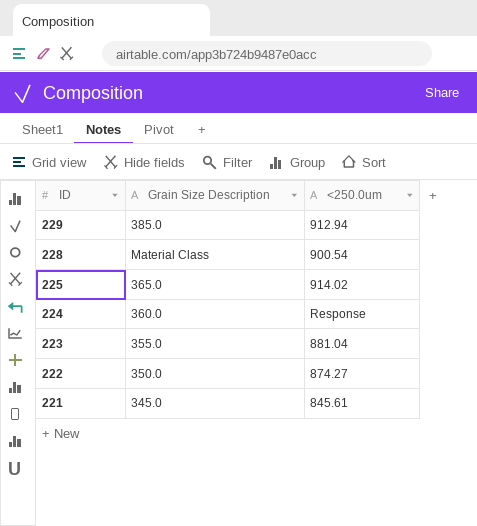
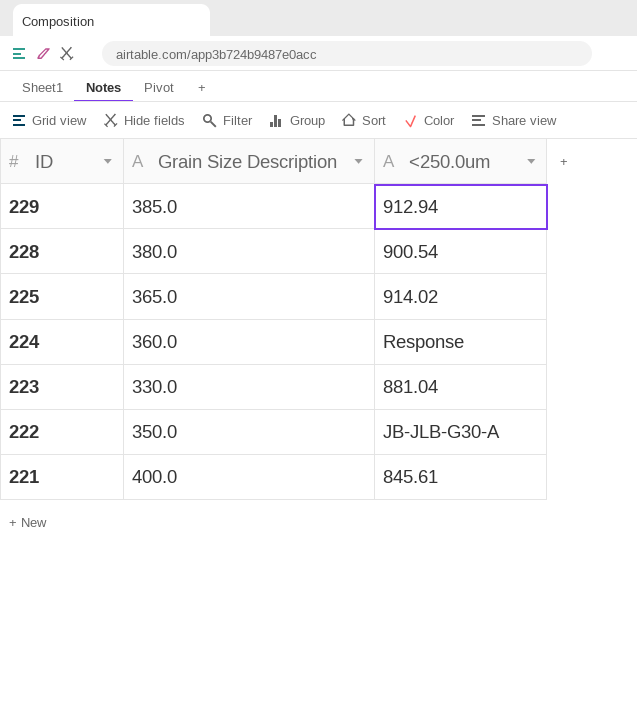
228 | Grain Size Description: Material Class -> 380.0
223 | Grain Size Description: 355.0 -> 330.0
222 | <250.0um: 874.27 -> JB-JLB-G30-A
221 | Grain Size Description: 345.0 -> 400.0

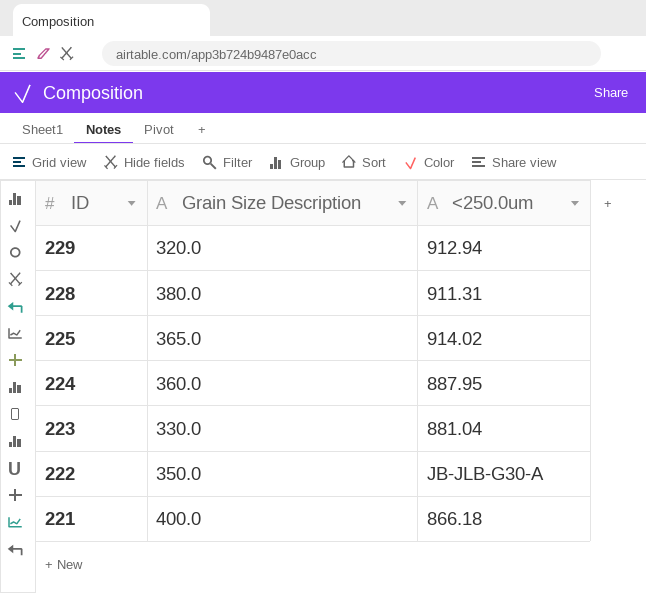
229 | Grain Size Description: 385.0 -> 320.0
228 | <250.0um: 900.54 -> 911.31
224 | <250.0um: Response -> 887.95
221 | <250.0um: 845.61 -> 866.18

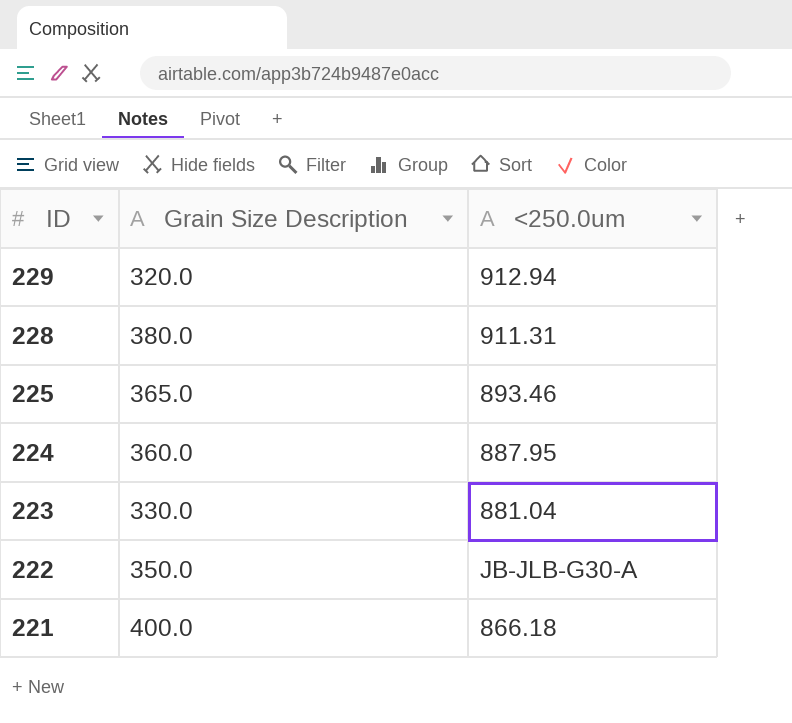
225 | <250.0um: 914.02 -> 893.46

